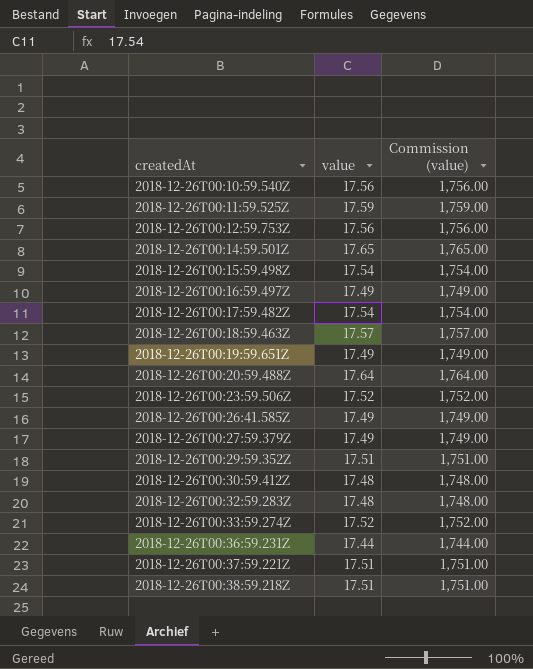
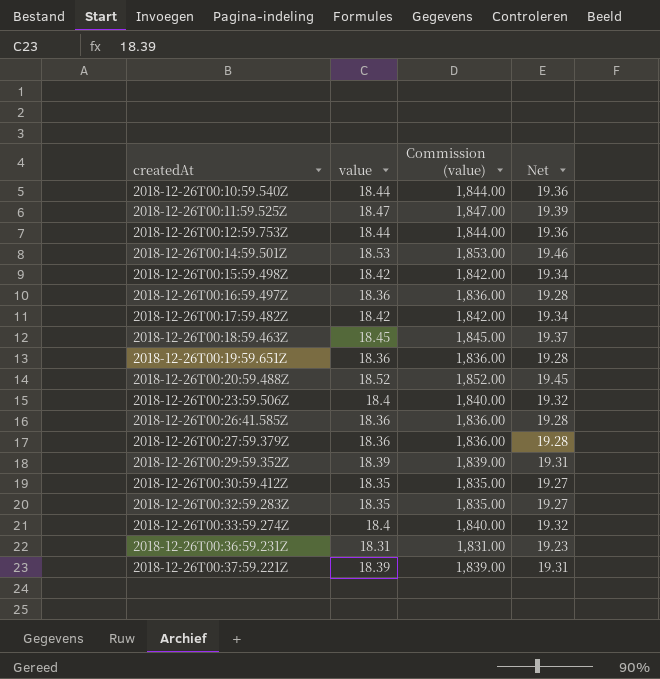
column Net | formula: none -> [value] * 1.05
row 2018-12-26T00:38:59.218Z: 17.51 | 1,751.00 -> none
2018-12-26T00:10:59.540Z | value: 17.56 -> 18.44
2018-12-26T00:10:59.540Z | Commission (value): 1,756.00 -> 1,844.00
2018-12-26T00:11:59.525Z | value: 17.59 -> 18.47
2018-12-26T00:11:59.525Z | Commission (value): 1,759.00 -> 1,847.00
2018-12-26T00:12:59.753Z | value: 17.56 -> 18.44
2018-12-26T00:12:59.753Z | Commission (value): 1,756.00 -> 1,844.00
2018-12-26T00:14:59.501Z | value: 17.65 -> 18.53
2018-12-26T00:14:59.501Z | Commission (value): 1,765.00 -> 1,853.00
2018-12-26T00:15:59.498Z | value: 17.54 -> 18.42
2018-12-26T00:15:59.498Z | Commission (value): 1,754.00 -> 1,842.00
2018-12-26T00:16:59.497Z | value: 17.49 -> 18.36
2018-12-26T00:16:59.497Z | Commission (value): 1,749.00 -> 1,836.00
2018-12-26T00:17:59.482Z | value: 17.54 -> 18.42
2018-12-26T00:17:59.482Z | Commission (value): 1,754.00 -> 1,842.00
2018-12-26T00:18:59.463Z | value: 17.57 -> 18.45
2018-12-26T00:18:59.463Z | Commission (value): 1,757.00 -> 1,845.00
2018-12-26T00:19:59.651Z | value: 17.49 -> 18.36
2018-12-26T00:19:59.651Z | Commission (value): 1,749.00 -> 1,836.00
2018-12-26T00:20:59.488Z | value: 17.64 -> 18.52
2018-12-26T00:20:59.488Z | Commission (value): 1,764.00 -> 1,852.00
2018-12-26T00:23:59.506Z | value: 17.52 -> 18.4
2018-12-26T00:23:59.506Z | Commission (value): 1,752.00 -> 1,840.00
2018-12-26T00:26:41.585Z | value: 17.49 -> 18.36
2018-12-26T00:26:41.585Z | Commission (value): 1,749.00 -> 1,836.00
2018-12-26T00:27:59.379Z | value: 17.49 -> 18.36
2018-12-26T00:27:59.379Z | Commission (value): 1,749.00 -> 1,836.00
2018-12-26T00:29:59.352Z | value: 17.51 -> 18.39
2018-12-26T00:29:59.352Z | Commission (value): 1,751.00 -> 1,839.00
2018-12-26T00:30:59.412Z | value: 17.48 -> 18.35
2018-12-26T00:30:59.412Z | Commission (value): 1,748.00 -> 1,835.00
2018-12-26T00:32:59.283Z | value: 17.48 -> 18.35
2018-12-26T00:32:59.283Z | Commission (value): 1,748.00 -> 1,835.00
2018-12-26T00:33:59.274Z | value: 17.52 -> 18.4
2018-12-26T00:33:59.274Z | Commission (value): 1,752.00 -> 1,840.00
2018-12-26T00:36:59.231Z | value: 17.44 -> 18.31
2018-12-26T00:36:59.231Z | Commission (value): 1,744.00 -> 1,831.00
2018-12-26T00:37:59.221Z | value: 17.51 -> 18.39
2018-12-26T00:37:59.221Z | Commission (value): 1,751.00 -> 1,839.00

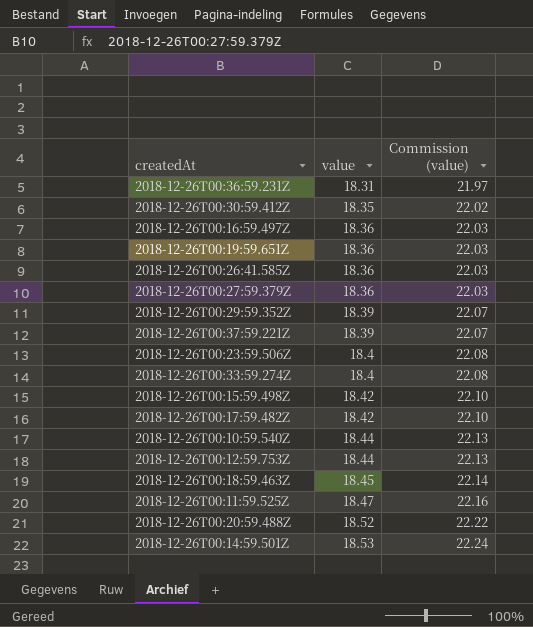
row order: createdAt ascending -> value ascending
column Net | formula: [value] * 1.05 -> none
column Commission (value) | formula: [value] * 100 -> [value] * 1.2
row 2018-12-26T00:32:59.283Z: 18.35 | 1,835.00 | 19.27 -> none

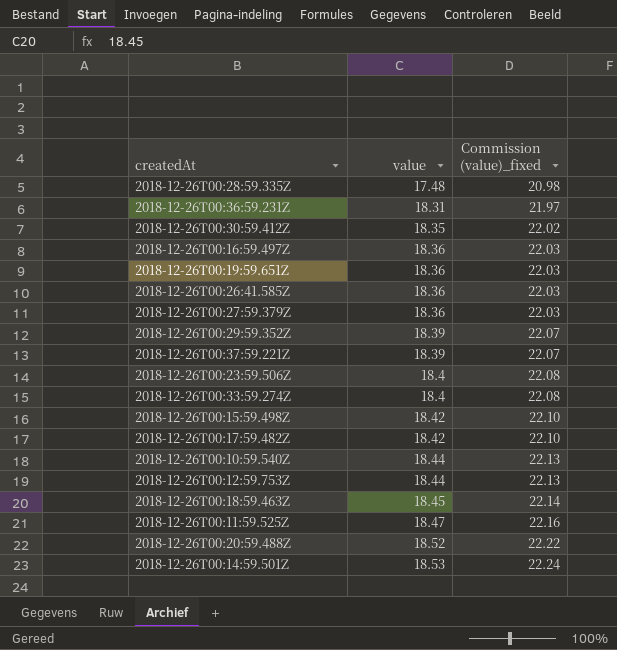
column name: Commission (value) -> Commission (value)_fixed
row 2018-12-26T00:28:59.335Z: none -> 17.48 | 20.98

